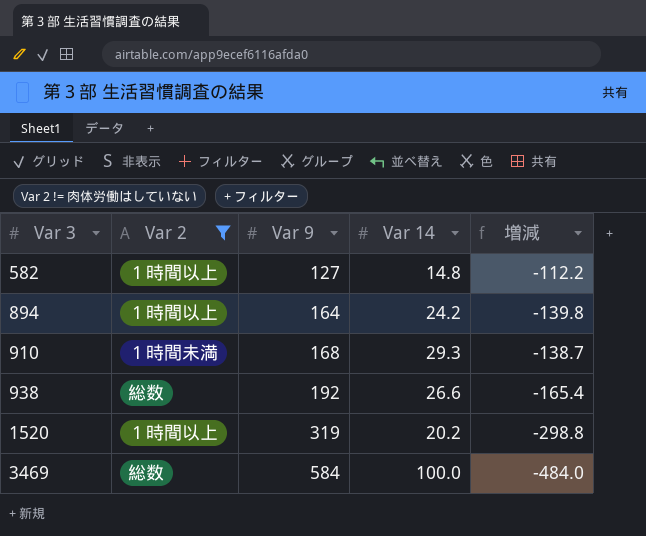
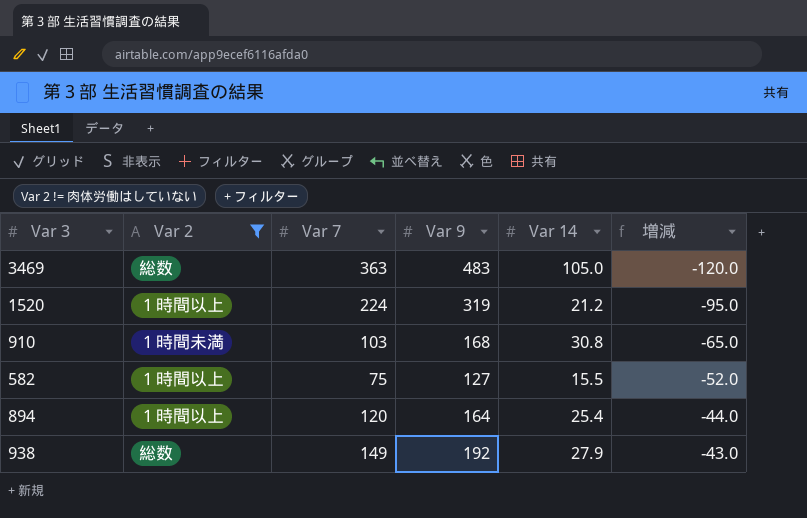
row order: Var 3 ascending -> 増減 ascending
column Var 7 | position: none -> 3
column 増減 | formula: [Var 14] - [Var 9] -> [Var 7] - [Var 9]
3469 | Var 9: 584 -> 483
3469 | Var 14: 100.0 -> 105.0
1520 | Var 14: 20.2 -> 21.2
910 | Var 14: 29.3 -> 30.8
582 | Var 14: 14.8 -> 15.5
894 | Var 14: 24.2 -> 25.4
938 | Var 14: 26.6 -> 27.9

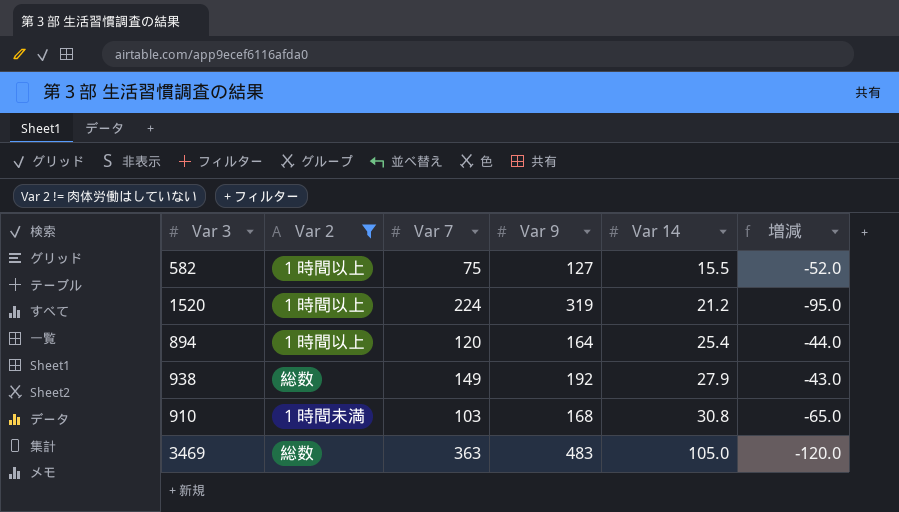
row order: 増減 ascending -> Var 14 ascending

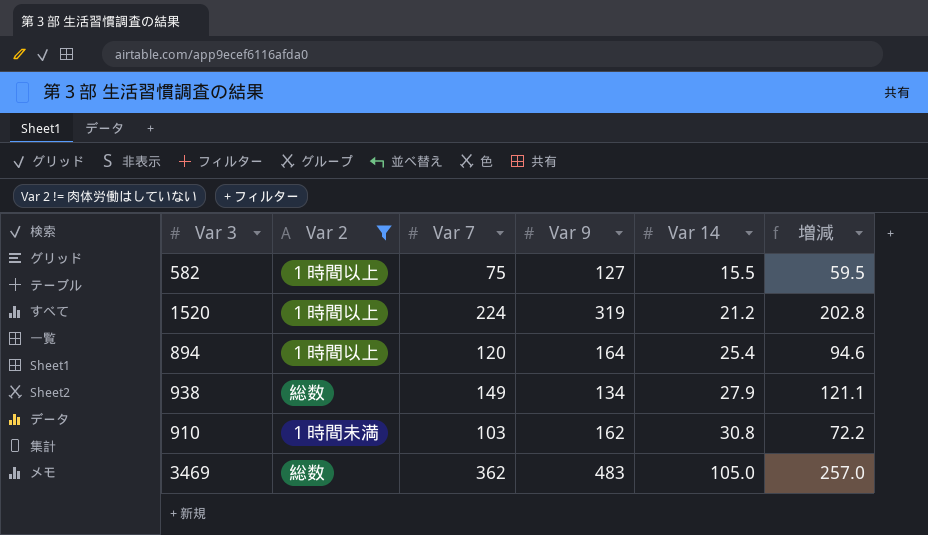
column 増減 | formula: [Var 7] - [Var 9] -> [Var 7] - [Var 14]
938 | Var 9: 192 -> 134
910 | Var 9: 168 -> 162
3469 | Var 7: 363 -> 362

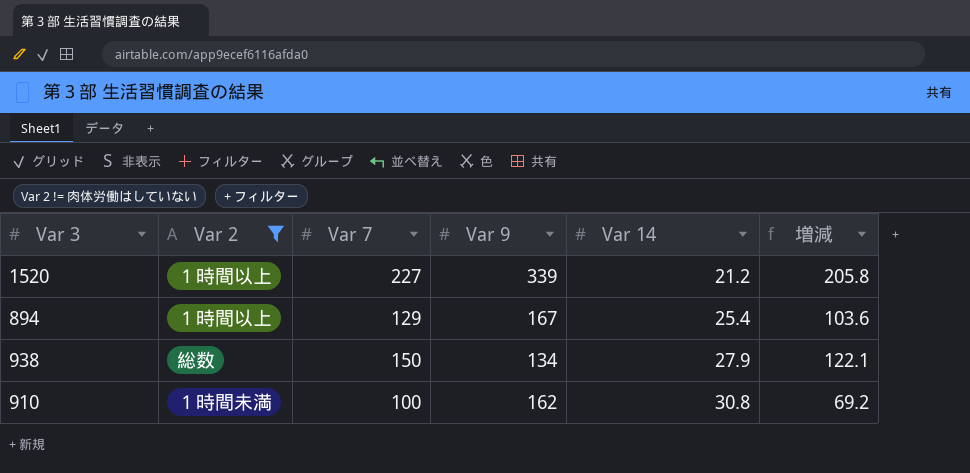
row 582: １時間以上 | 75 | 127 | 15.5 | 59.5 -> none
row 3469: 総数 | 362 | 483 | 105.0 | 257.0 -> none
1520 | Var 7: 224 -> 227
1520 | Var 9: 319 -> 339
1520 | 増減: 202.8 -> 205.8
894 | Var 7: 120 -> 129
894 | Var 9: 164 -> 167
894 | 増減: 94.6 -> 103.6
938 | Var 7: 149 -> 150
938 | 増減: 121.1 -> 122.1
910 | Var 7: 103 -> 100
910 | 増減: 72.2 -> 69.2

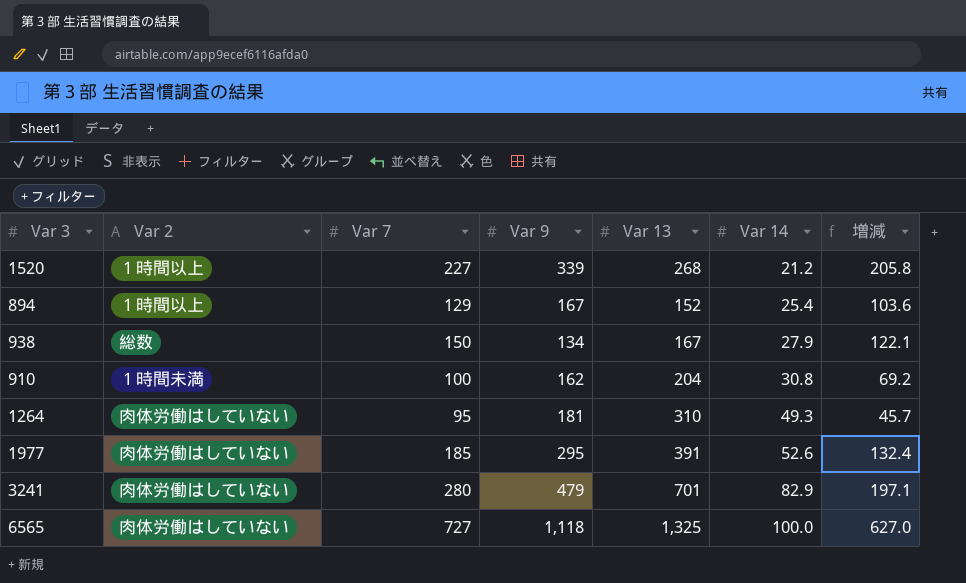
filter: Var 2 != 肉体労働はしていない -> none
column Var 13 | position: none -> 5

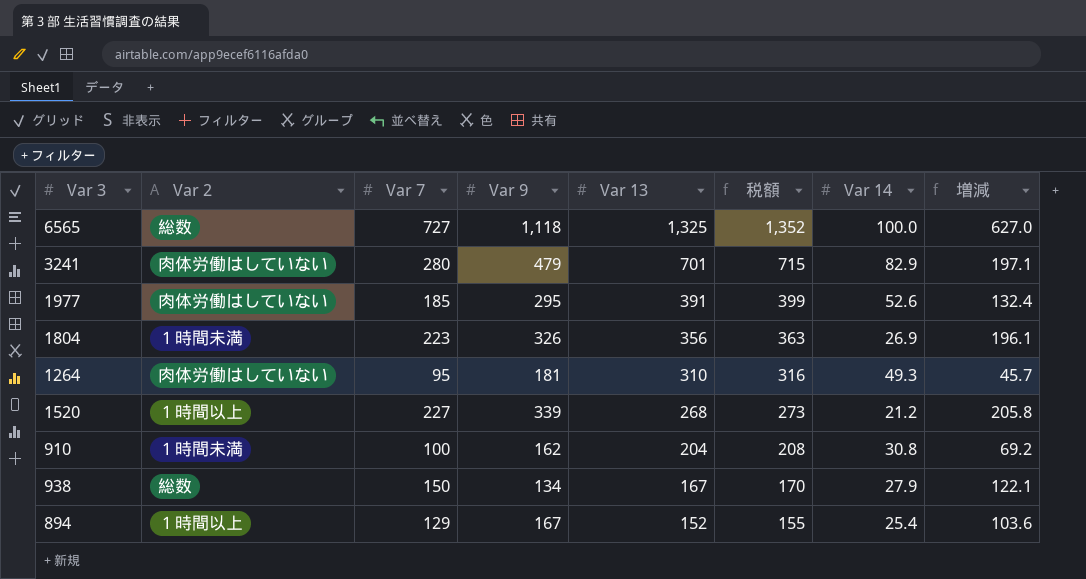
row order: Var 14 ascending -> Var 13 descending
column 税額 | formula: none -> [Var 13] * 1.02
6565 | Var 2: 肉体労働はしていない -> 総数
row 1804: none -> １時間未満 | 223 | 326 | 356 | 363 | 26.9 | 196.1

